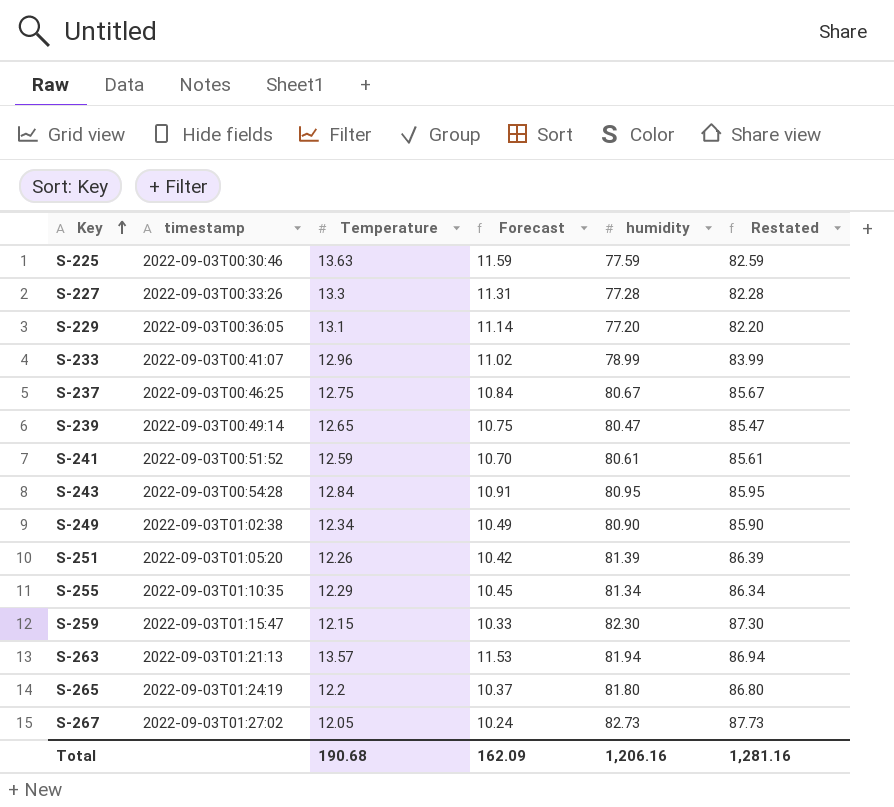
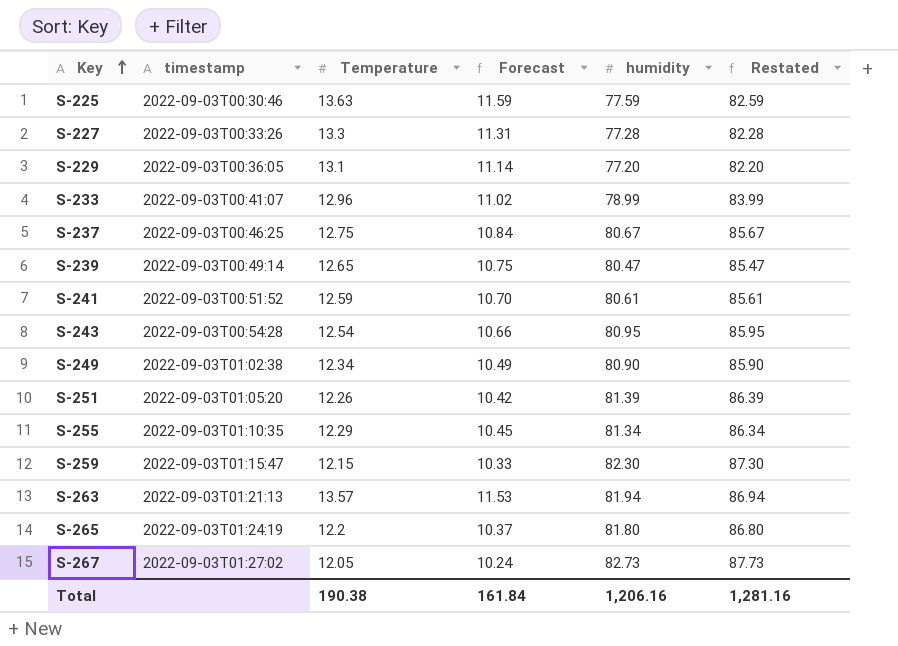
S-243 | Temperature: 12.84 -> 12.54
S-243 | Forecast: 10.91 -> 10.66
Total | Temperature: 190.68 -> 190.38
Total | Forecast: 162.09 -> 161.84

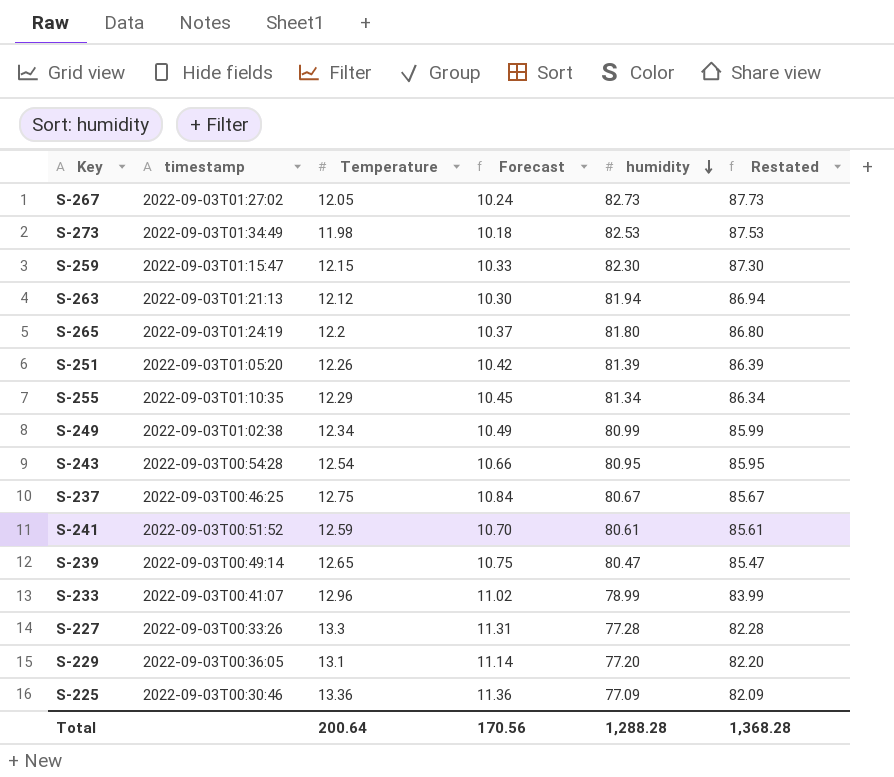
row order: Key ascending -> humidity descending
row S-273: none -> 2022-09-03T01:34:49 | 11.98 | 10.18 | 82.53 | 87.53
S-263 | Temperature: 13.57 -> 12.12
S-263 | Forecast: 11.53 -> 10.30
S-249 | humidity: 80.90 -> 80.99
S-249 | Restated: 85.90 -> 85.99
S-225 | Temperature: 13.63 -> 13.36
S-225 | Forecast: 11.59 -> 11.36
S-225 | humidity: 77.59 -> 77.09
S-225 | Restated: 82.59 -> 82.09
Total | Temperature: 190.38 -> 200.64
Total | Forecast: 161.84 -> 170.56
Total | humidity: 1,206.16 -> 1,288.28
Total | Restated: 1,281.16 -> 1,368.28

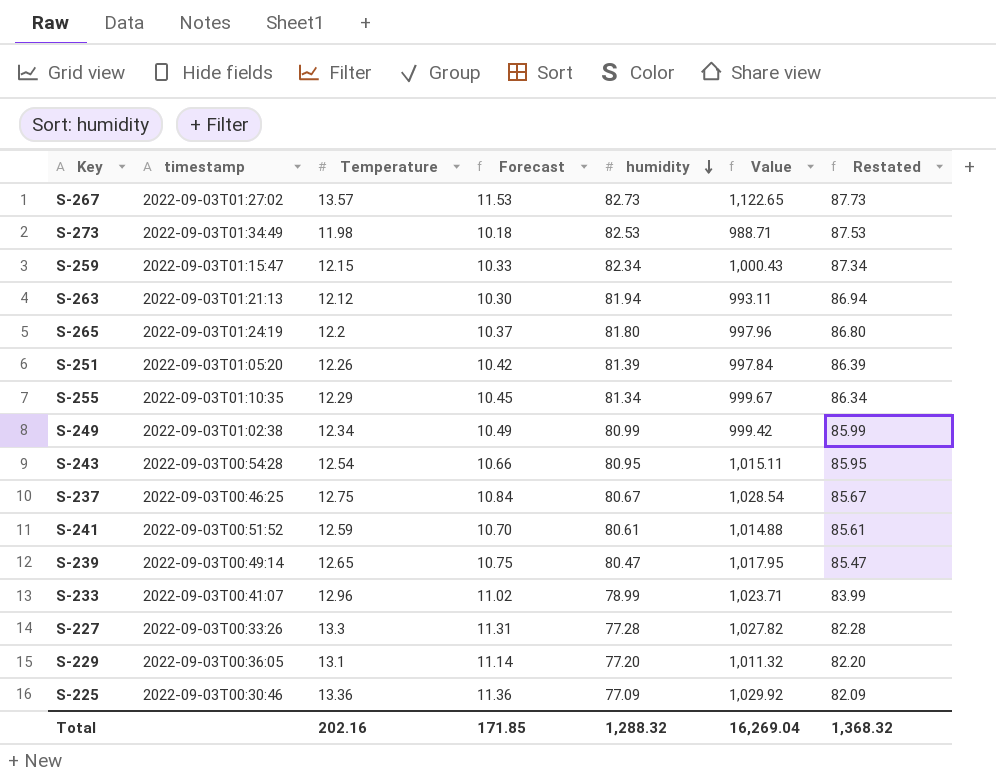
column Value | formula: none -> [Temperature] * [humidity]
S-267 | Temperature: 12.05 -> 13.57
S-267 | Forecast: 10.24 -> 11.53
S-259 | humidity: 82.30 -> 82.34
S-259 | Restated: 87.30 -> 87.34
Total | Temperature: 200.64 -> 202.16
Total | Forecast: 170.56 -> 171.85
Total | humidity: 1,288.28 -> 1,288.32
Total | Restated: 1,368.28 -> 1,368.32

